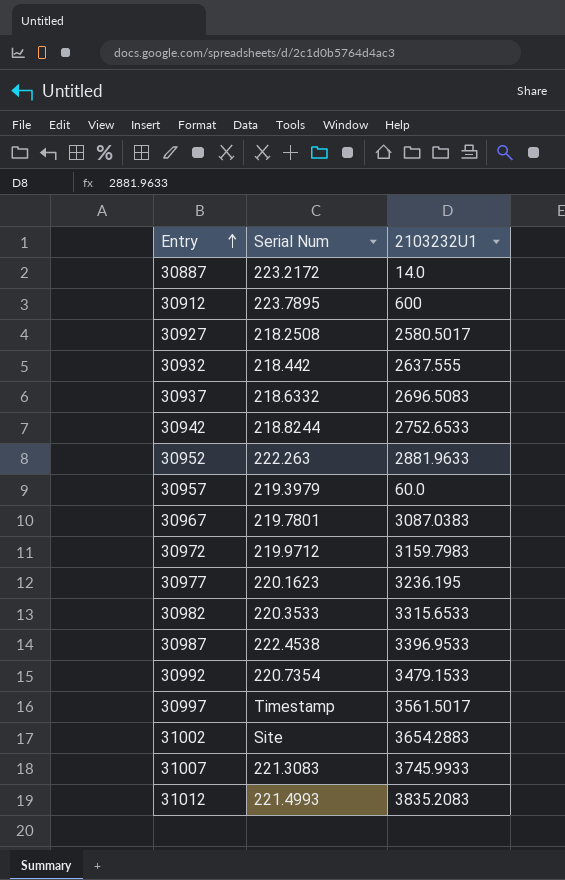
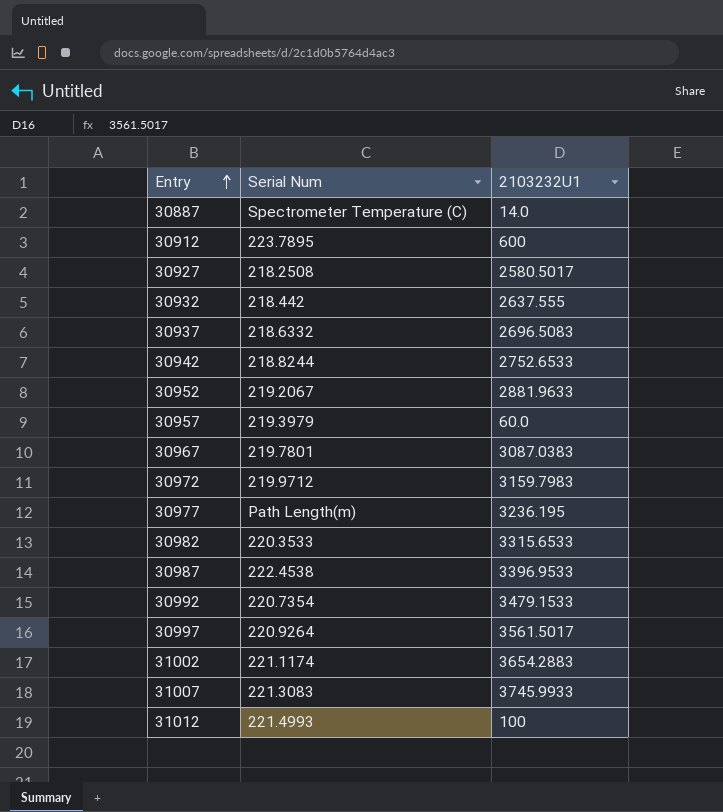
30887 | Serial Num: 223.2172 -> Spectrometer Temperature (C)
30952 | Serial Num: 222.263 -> 219.2067
30977 | Serial Num: 220.1623 -> Path Length(m)
30997 | Serial Num: Timestamp -> 220.9264
31002 | Serial Num: Site -> 221.1174
31012 | 2103232U1: 3835.2083 -> 100

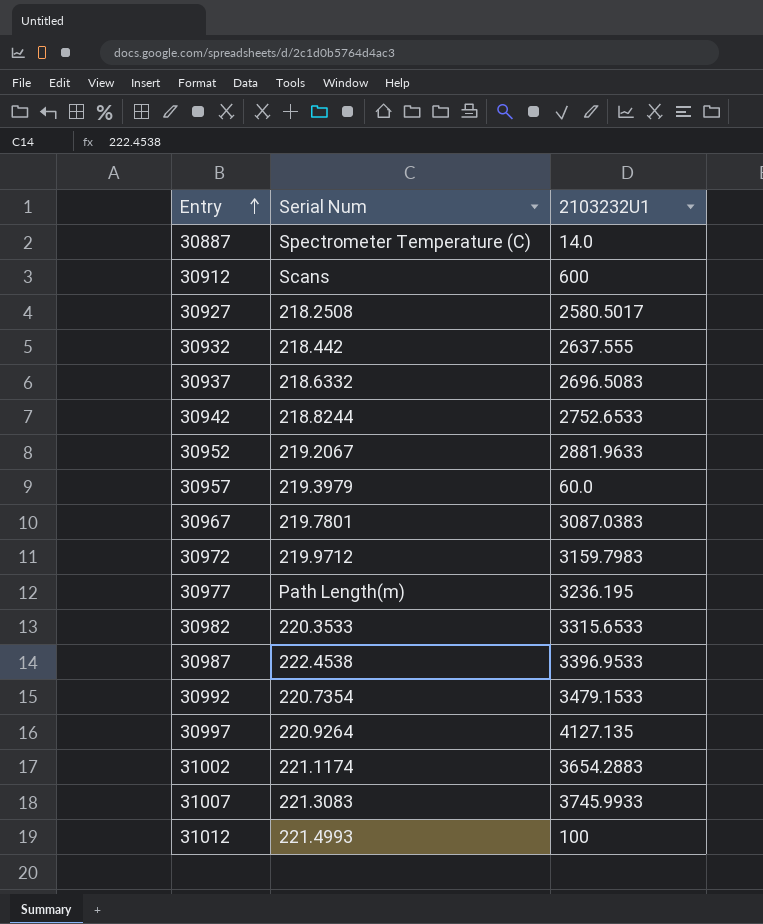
30912 | Serial Num: 223.7895 -> Scans
30997 | 2103232U1: 3561.5017 -> 4127.135

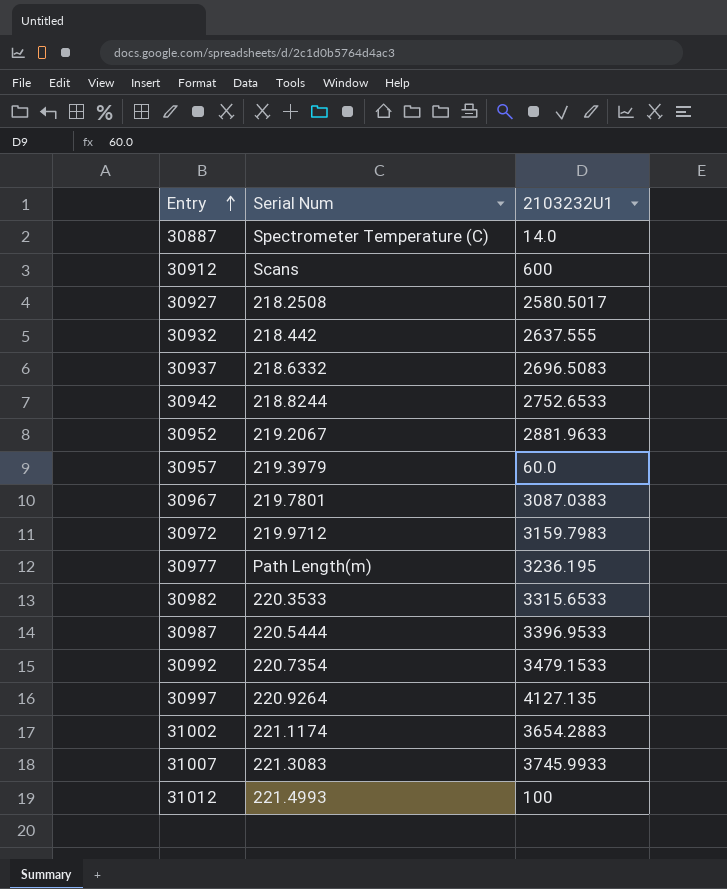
30987 | Serial Num: 222.4538 -> 220.5444

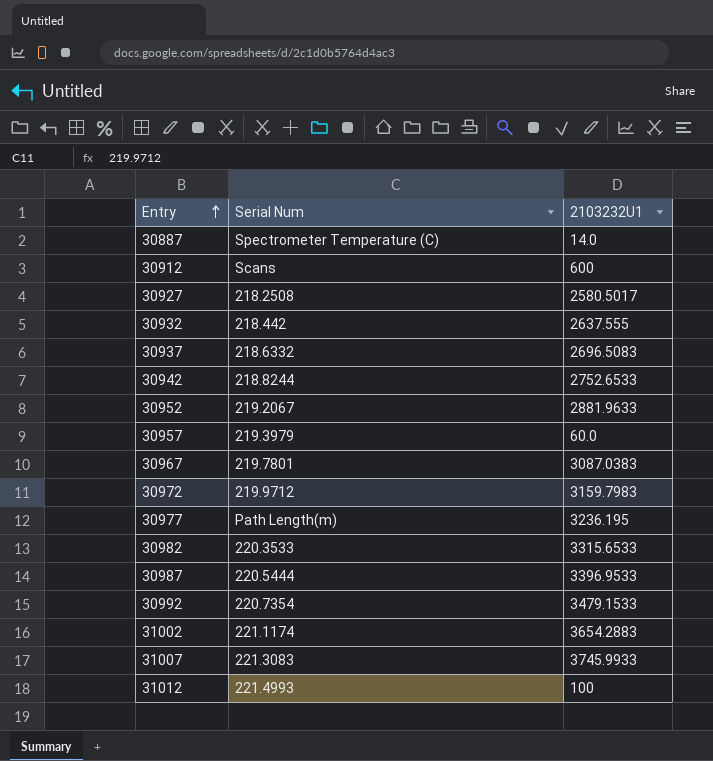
row 30997: 220.9264 | 4127.135 -> none

